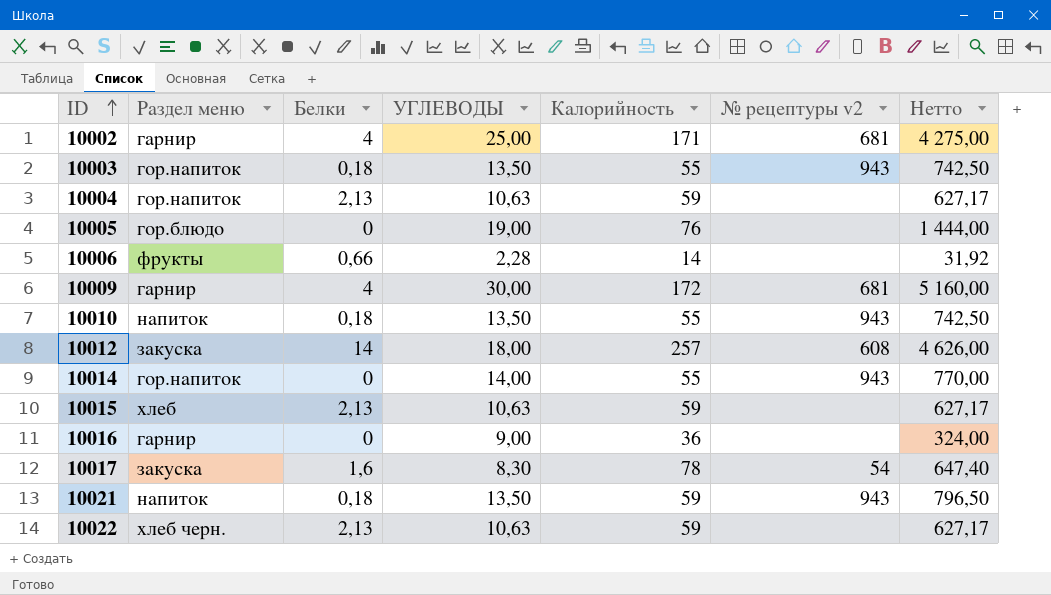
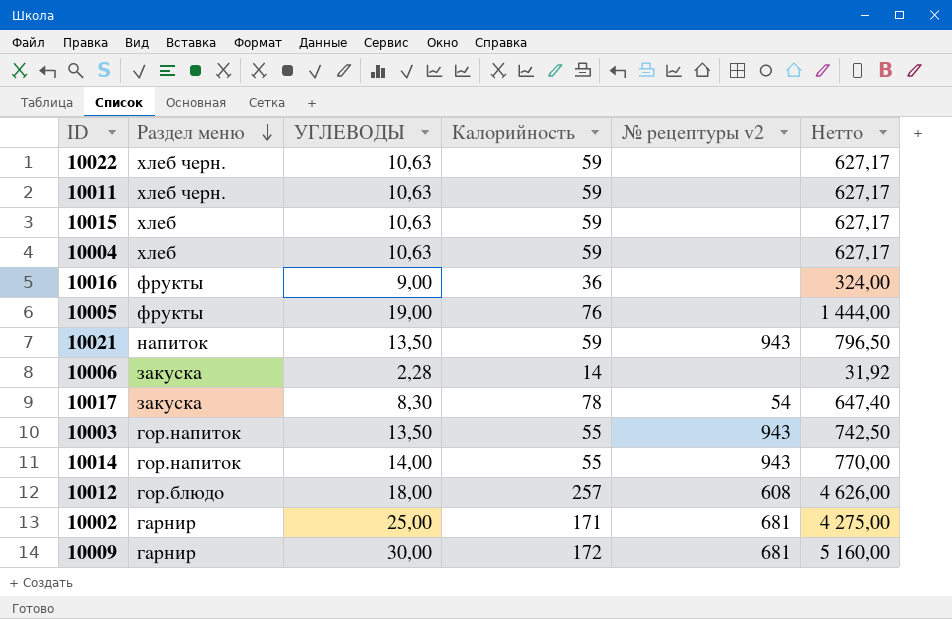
row order: ID ascending -> Раздел меню descending
column Белки | position: 3 -> none
row 10010: напиток | 0,18 | 13,50 | 55 | 943 | 742,50 -> none
row 10011: none -> хлеб черн. | 10,63 | 59 | none | 627,17
10004 | Раздел меню: гор.напиток -> хлеб
10016 | Раздел меню: гарнир -> фрукты
10005 | Раздел меню: гор.блюдо -> фрукты
10006 | Раздел меню: фрукты -> закуска
10012 | Раздел меню: закуска -> гор.блюдо

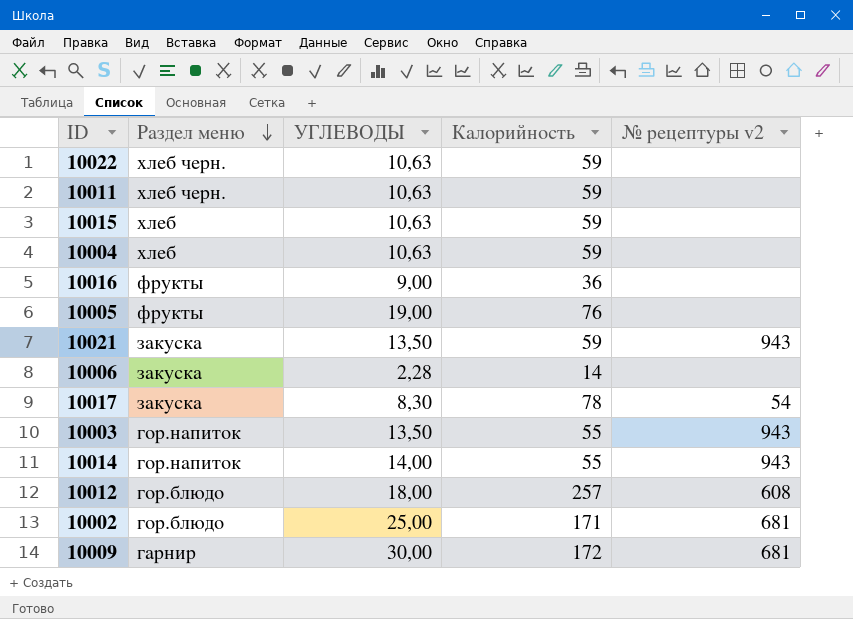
column Нетто | formula: [УГЛЕВОДЫ] * [Калорийность] -> none
10021 | Раздел меню: напиток -> закуска
10002 | Раздел меню: гарнир -> гор.блюдо

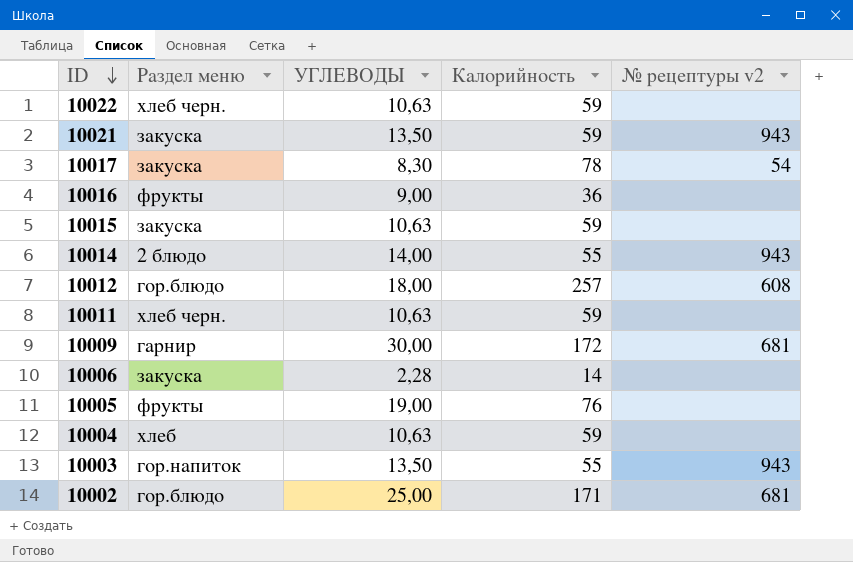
row order: Раздел меню descending -> ID descending
10015 | Раздел меню: хлеб -> закуска
10014 | Раздел меню: гор.напиток -> 2 блюдо

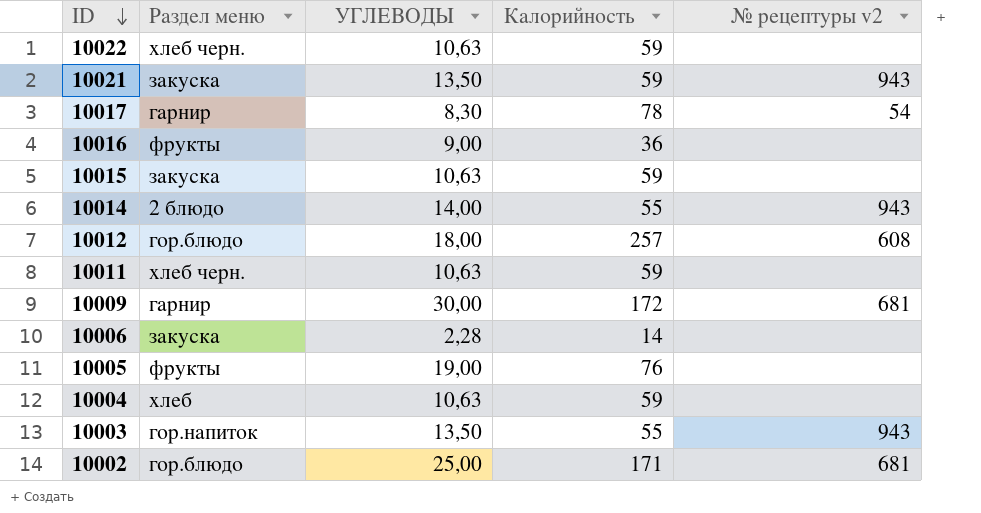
10017 | Раздел меню: закуска -> гарнир

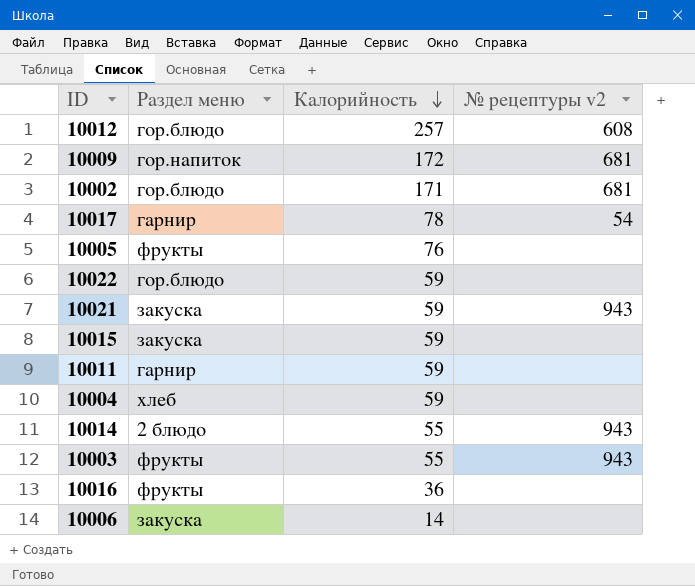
row order: ID descending -> Калорийность descending
column УГЛЕВОДЫ | position: 3 -> none
10009 | Раздел меню: гарнир -> гор.напиток
10022 | Раздел меню: хлеб черн. -> гор.блюдо
10011 | Раздел меню: хлеб черн. -> гарнир
10003 | Раздел меню: гор.напиток -> фрукты

